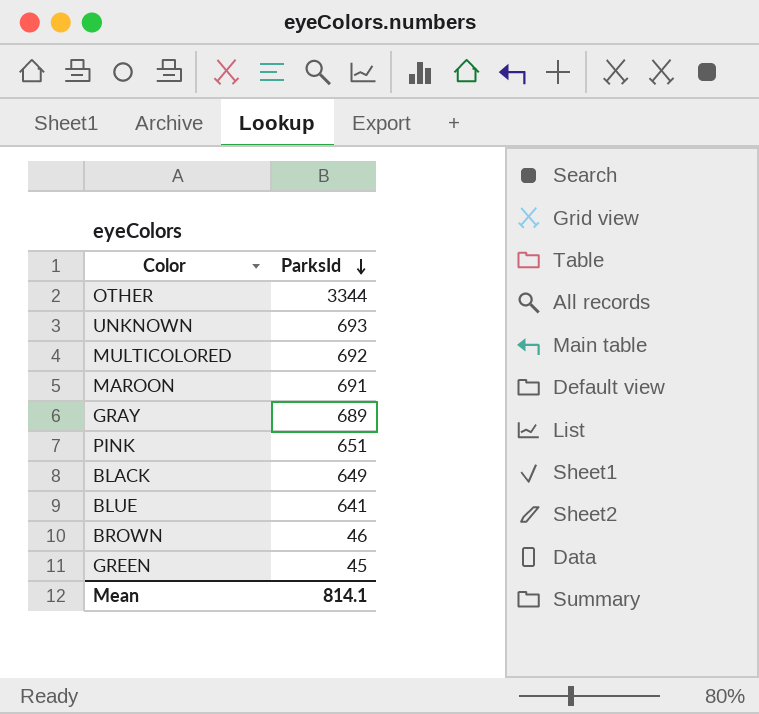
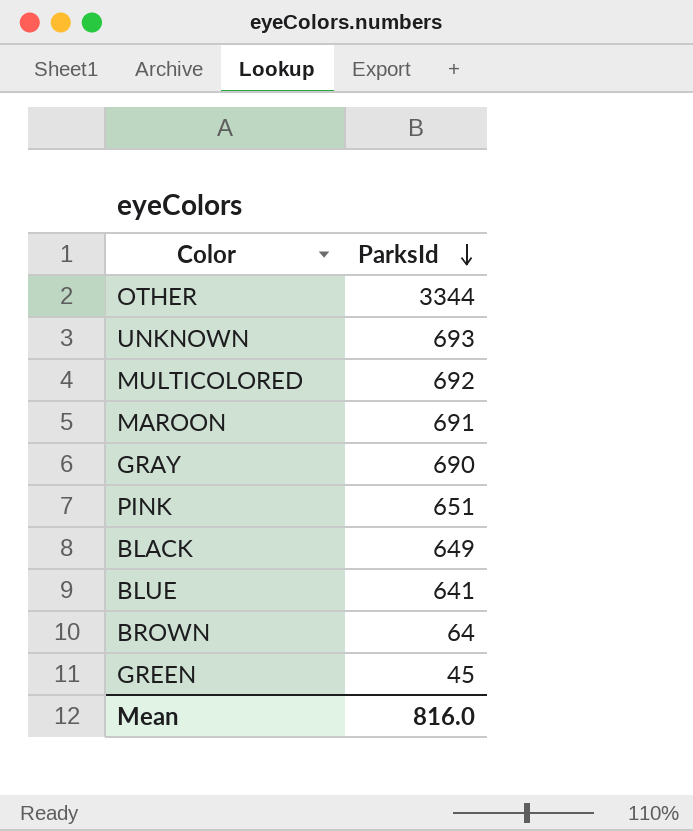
GRAY | ParksId: 689 -> 690
BROWN | ParksId: 46 -> 64
Mean | ParksId: 814.1 -> 816.0

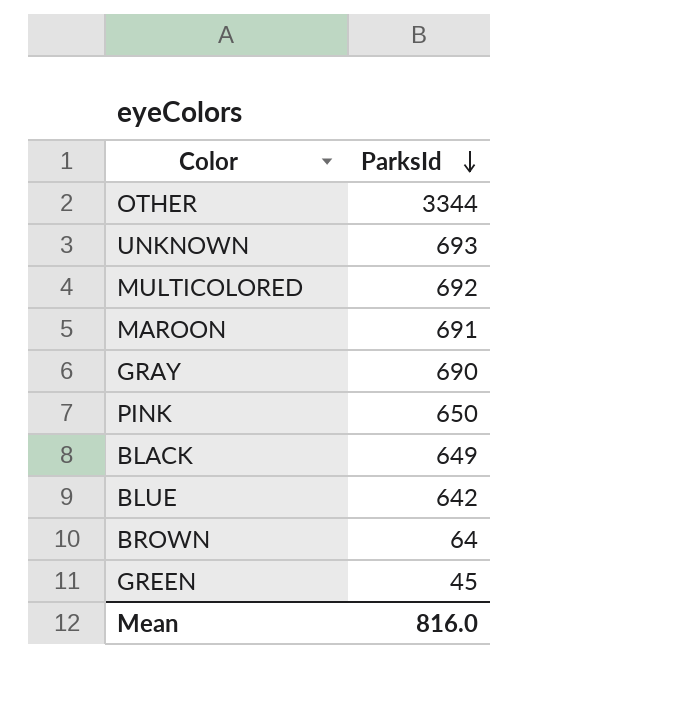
PINK | ParksId: 651 -> 650
BLUE | ParksId: 641 -> 642

